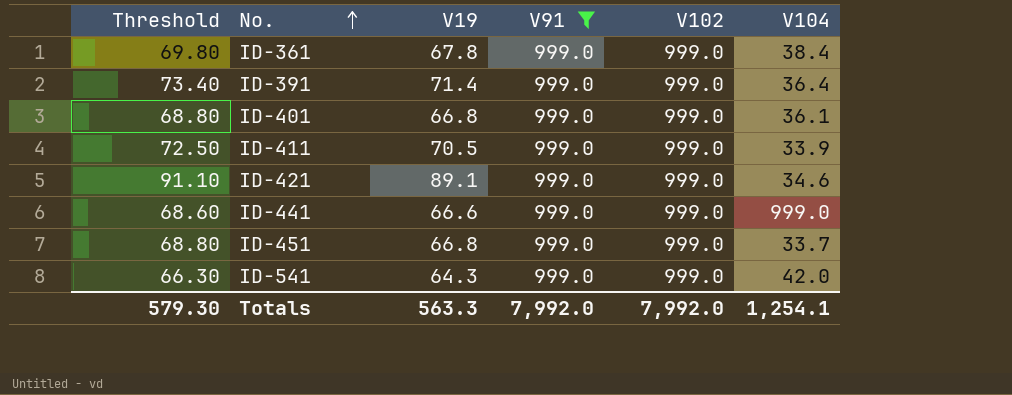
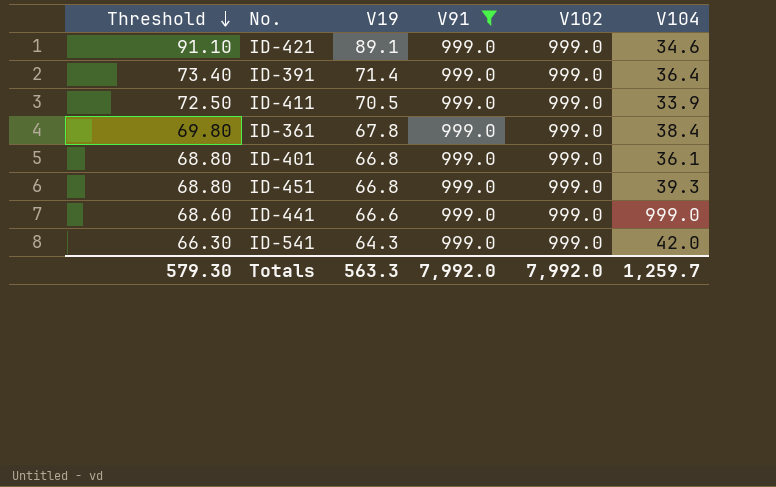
row order: No. ascending -> Threshold descending
ID-451 | V104: 33.7 -> 39.3
Totals | V104: 1,254.1 -> 1,259.7

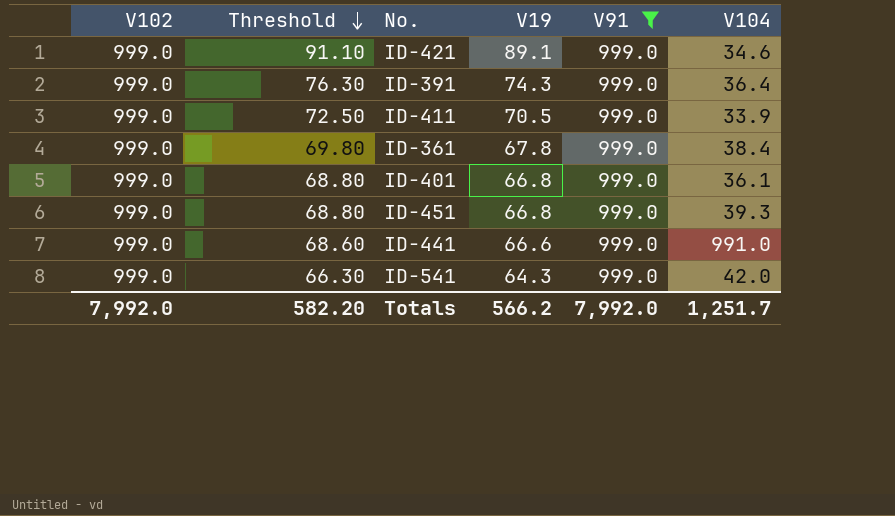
column V102 | position: 5 -> 1
ID-391 | Threshold: 73.40 -> 76.30
ID-391 | V19: 71.4 -> 74.3
ID-441 | V104: 999.0 -> 991.0
Totals | Threshold: 579.30 -> 582.20
Totals | V19: 563.3 -> 566.2
Totals | V104: 1,259.7 -> 1,251.7

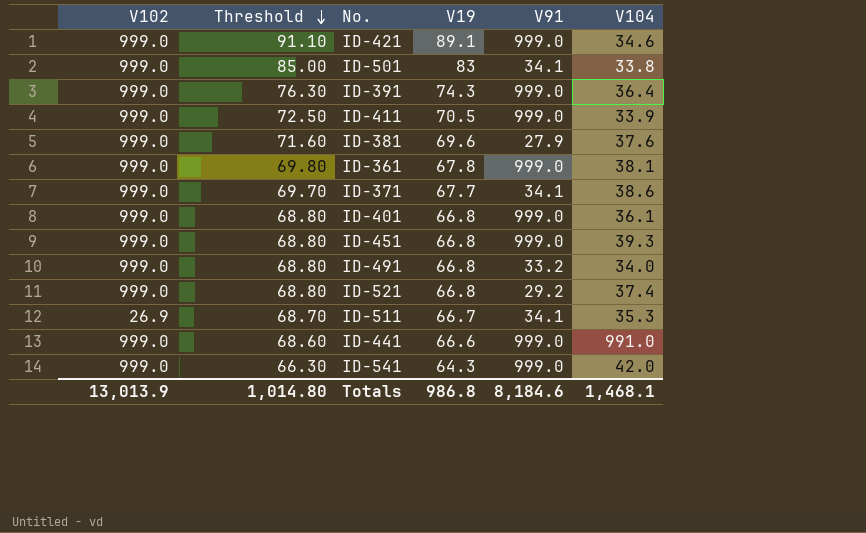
filter: V91 = 999.0 -> none
ID-361 | V104: 38.4 -> 38.1
Totals | V102: 7,992.0 -> 13,013.9
Totals | Threshold: 582.20 -> 1,014.80
Totals | V19: 566.2 -> 986.8
Totals | V91: 7,992.0 -> 8,184.6
Totals | V104: 1,251.7 -> 1,468.1

